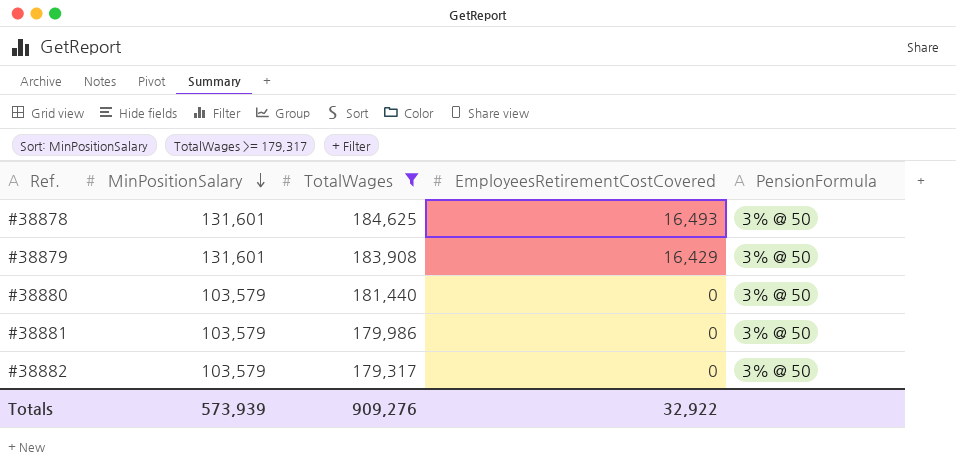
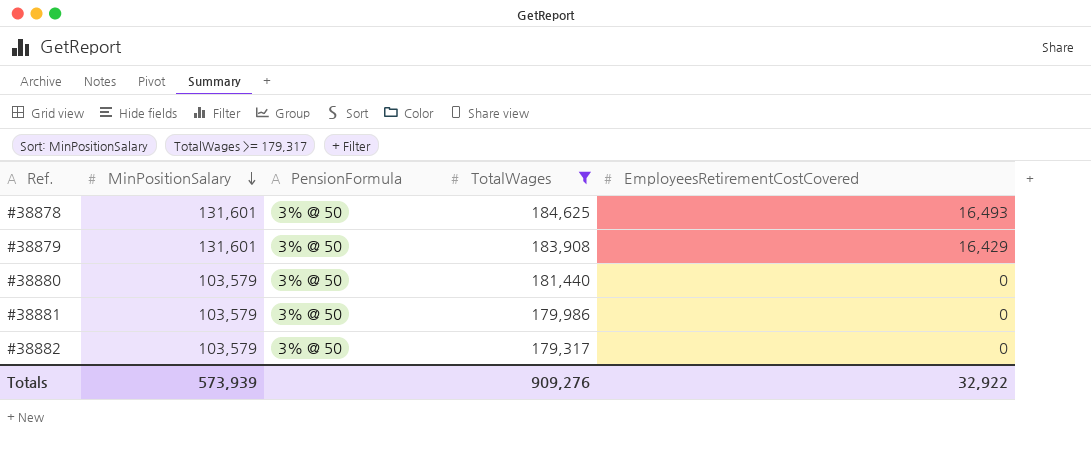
column PensionFormula | position: 5 -> 3

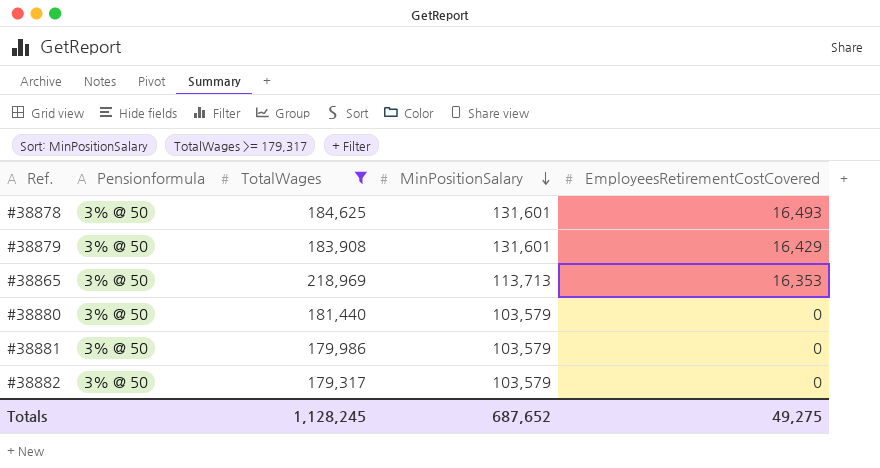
column name: PensionFormula -> Pensionformula
column MinPositionSalary | position: 2 -> 4
row #38865: none -> 3% @ 50 | 218,969 | 113,713 | 16,353
Totals | TotalWages: 909,276 -> 1,128,245
Totals | MinPositionSalary: 573,939 -> 687,652
Totals | EmployeesRetirementCostCovered: 32,922 -> 49,275

